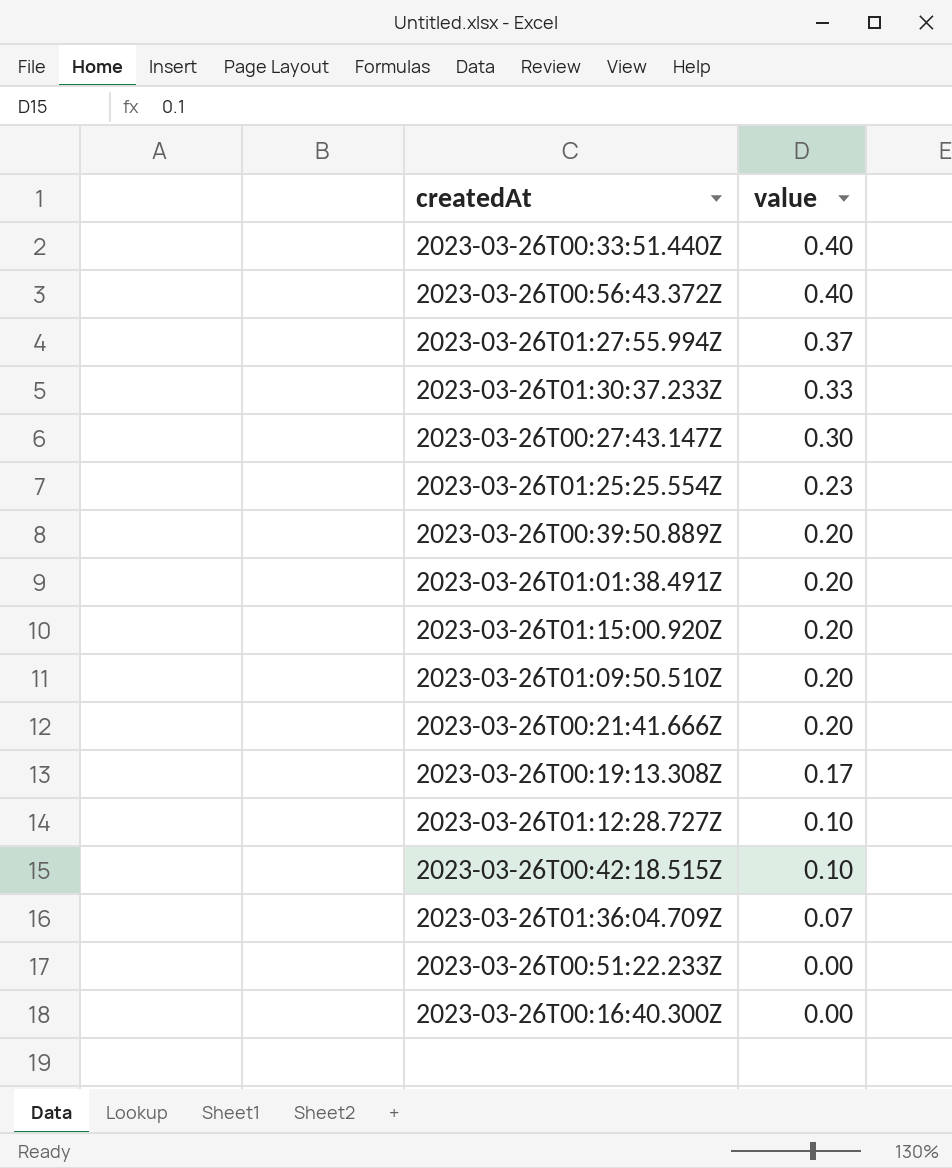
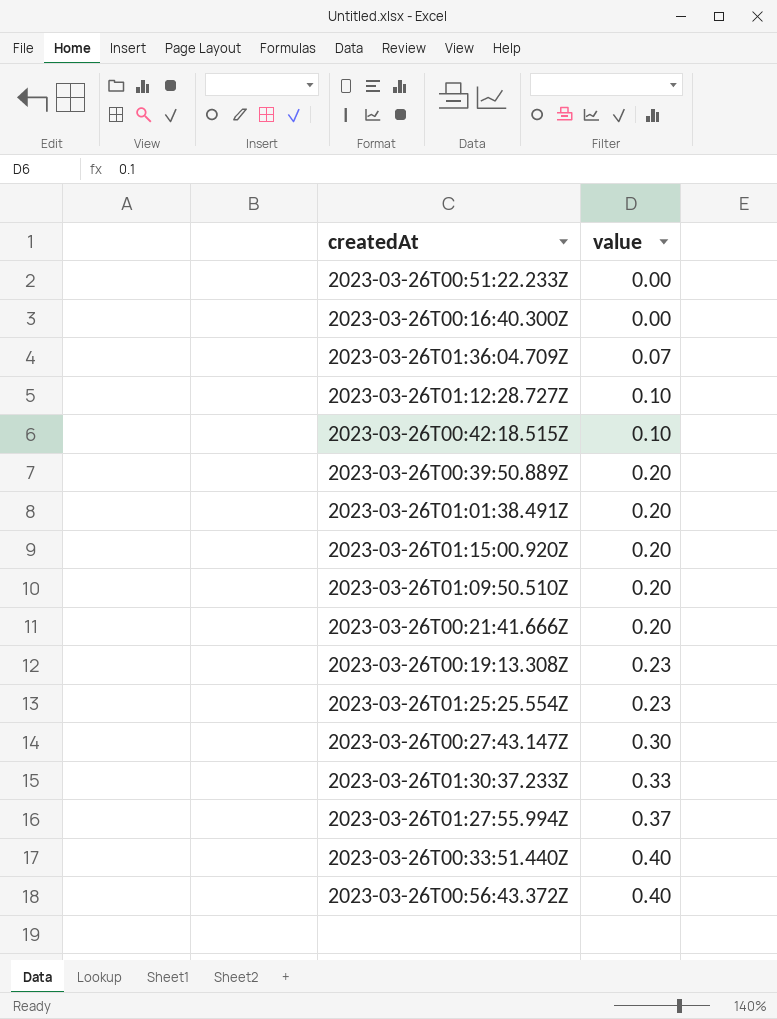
row order: value descending -> value ascending
2023-03-26T00:19:13.308Z | value: 0.17 -> 0.23

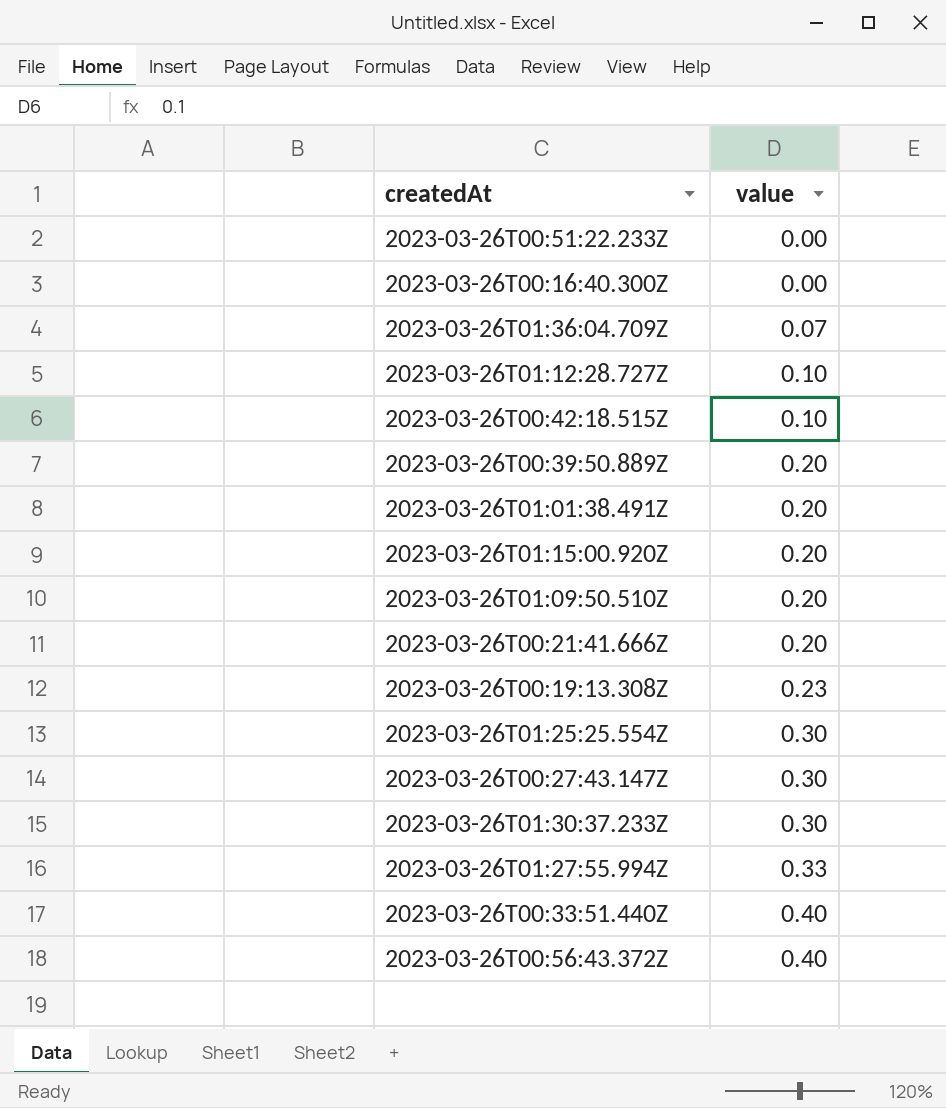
2023-03-26T01:25:25.554Z | value: 0.23 -> 0.30
2023-03-26T01:30:37.233Z | value: 0.33 -> 0.30
2023-03-26T01:27:55.994Z | value: 0.37 -> 0.33

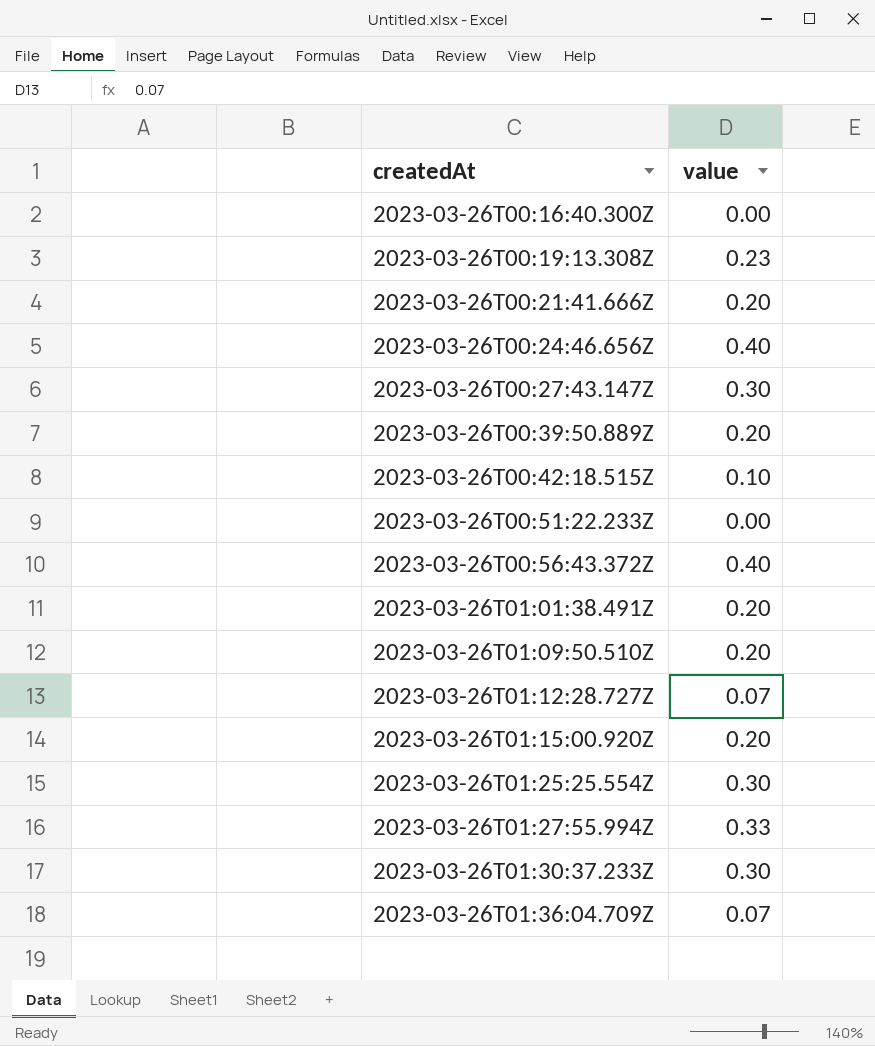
row order: value ascending -> createdAt ascending
row 2023-03-26T00:33:51.440Z: 0.40 -> none
row 2023-03-26T00:24:46.656Z: none -> 0.40
2023-03-26T01:12:28.727Z | value: 0.10 -> 0.07

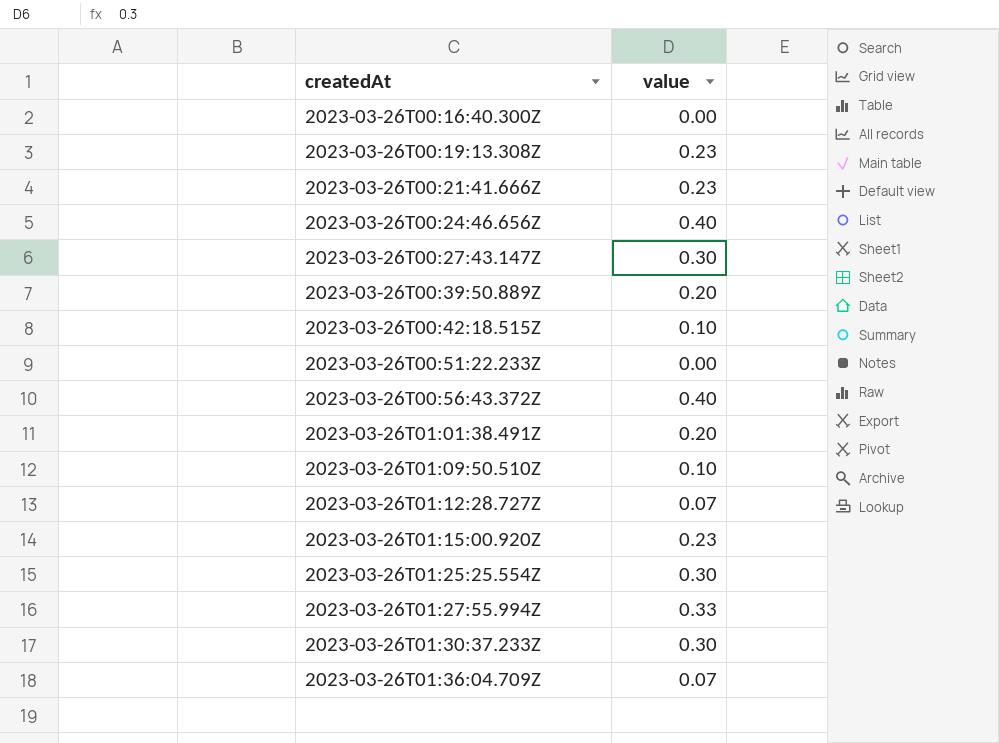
2023-03-26T00:21:41.666Z | value: 0.20 -> 0.23
2023-03-26T01:09:50.510Z | value: 0.20 -> 0.10
2023-03-26T01:15:00.920Z | value: 0.20 -> 0.23

